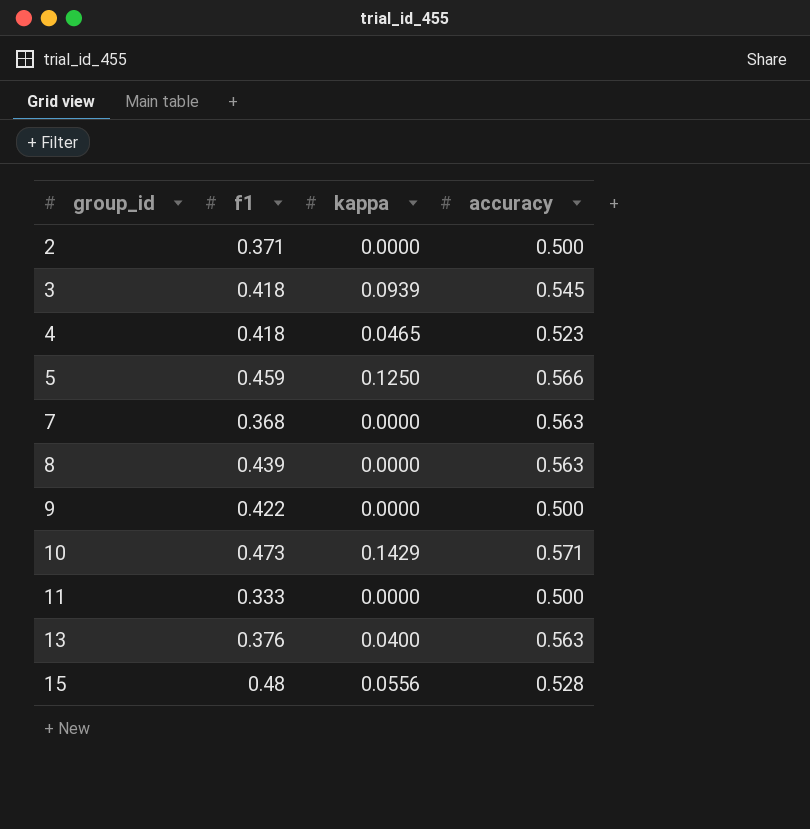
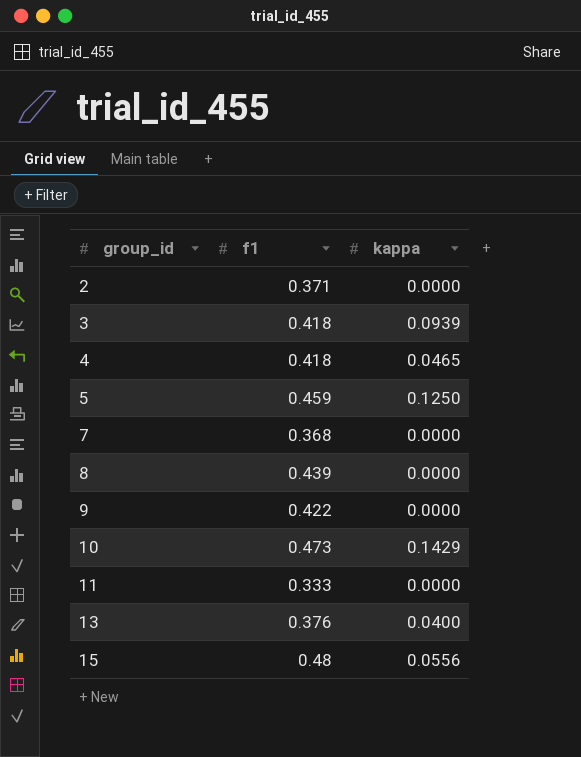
column accuracy | position: 4 -> none

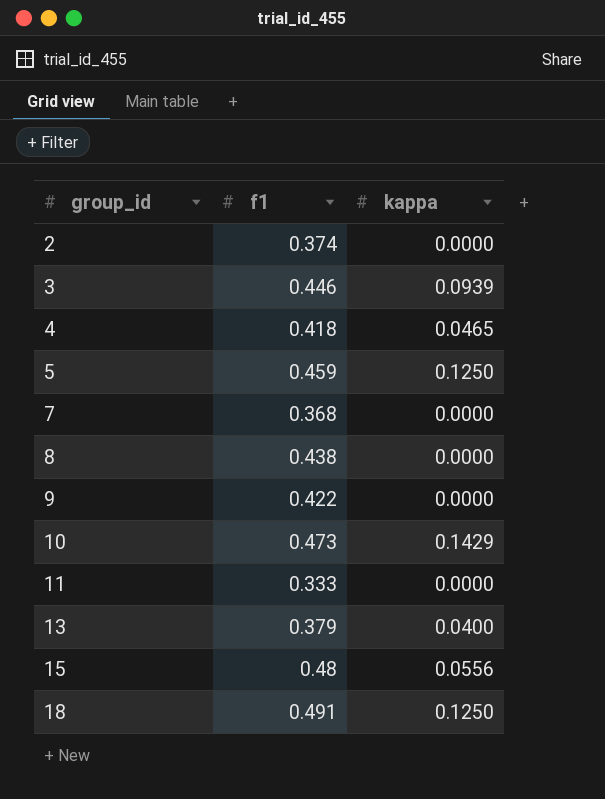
2 | f1: 0.371 -> 0.374
3 | f1: 0.418 -> 0.446
8 | f1: 0.439 -> 0.438
13 | f1: 0.376 -> 0.379
row 18: none -> 0.491 | 0.1250

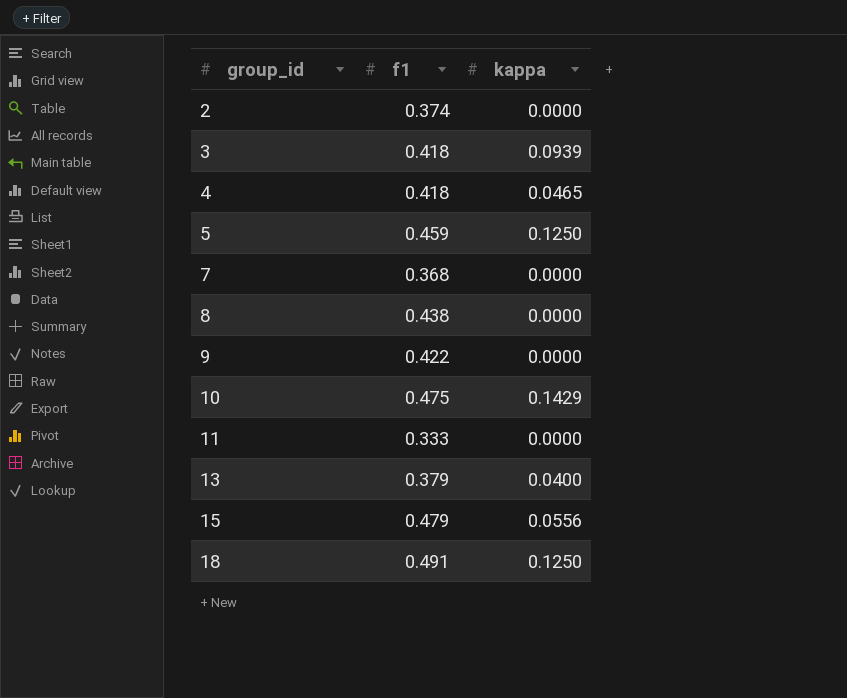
3 | f1: 0.446 -> 0.418
10 | f1: 0.473 -> 0.475
15 | f1: 0.48 -> 0.479

